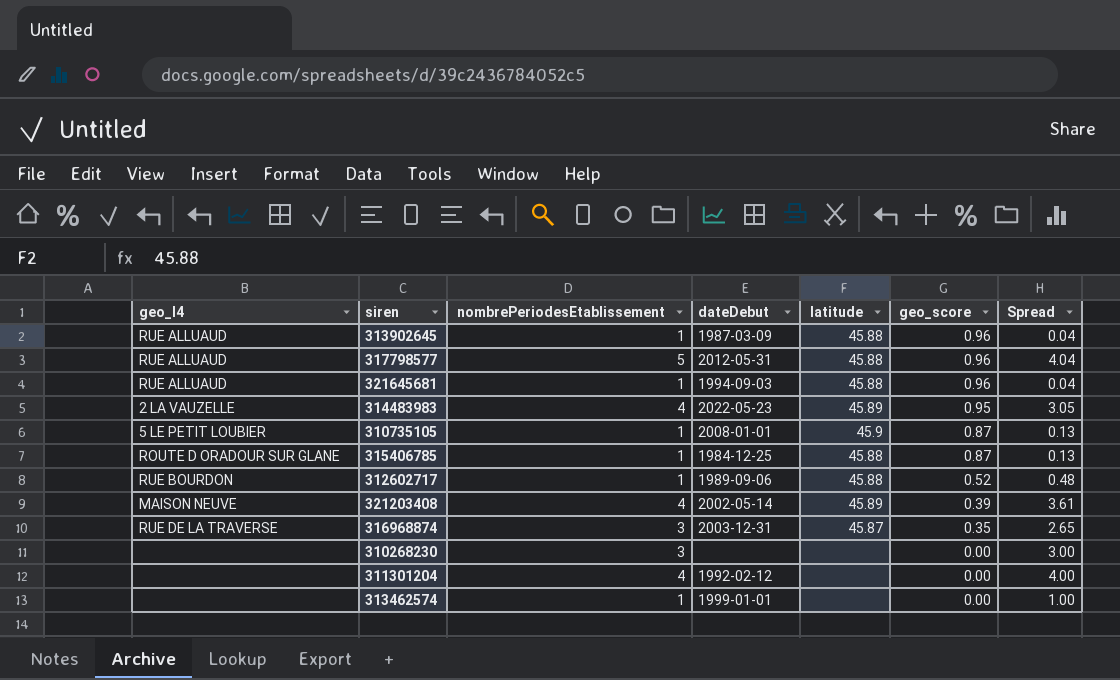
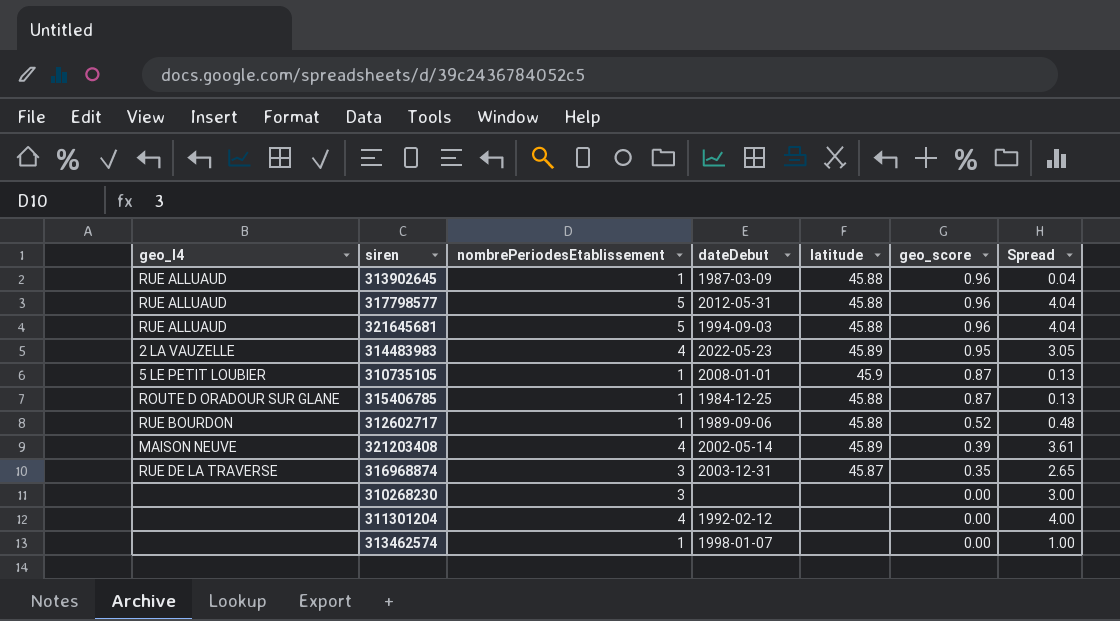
321645681 | nombrePeriodesEtablissement: 1 -> 5
321645681 | Spread: 0.04 -> 4.04
313462574 | dateDebut: 1999-01-01 -> 1998-01-07

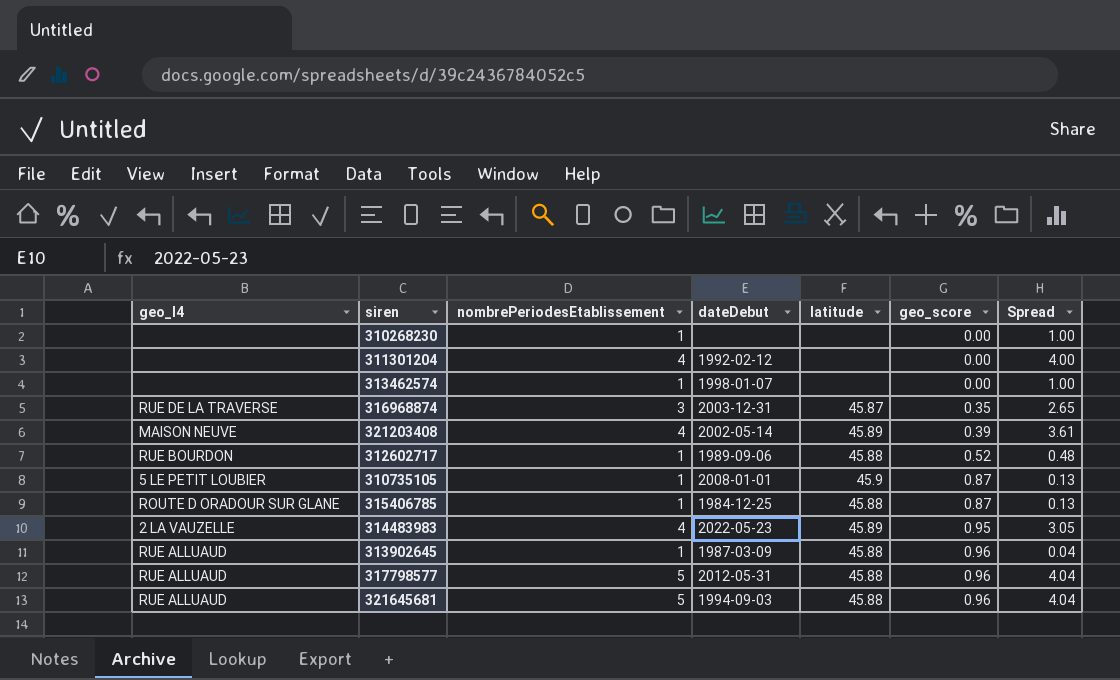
row order: geo_score descending -> geo_score ascending
310268230 | nombrePeriodesEtablissement: 3 -> 1
310268230 | Spread: 3.00 -> 1.00

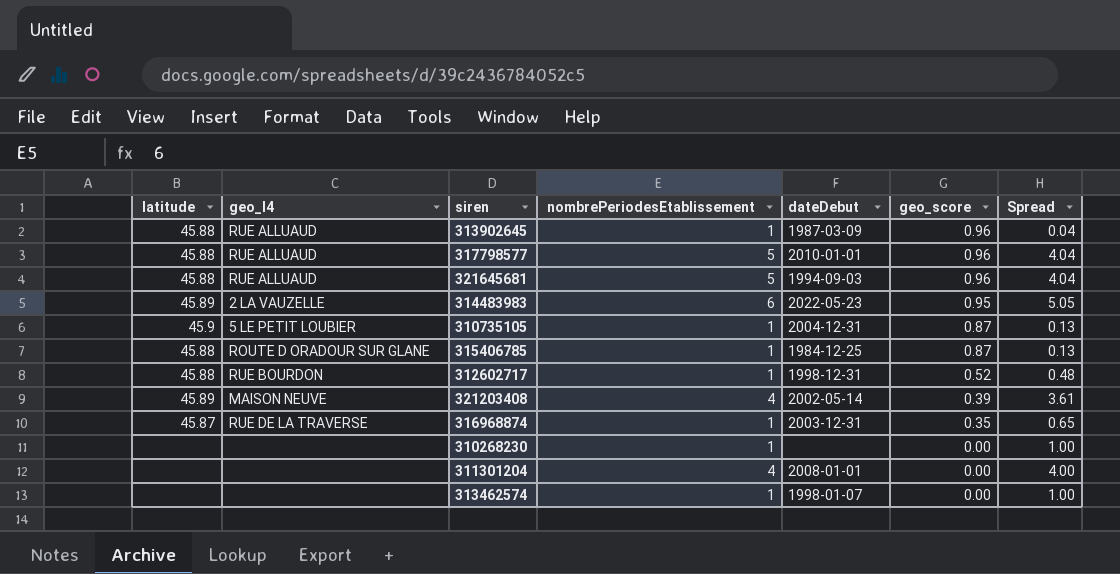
row order: geo_score ascending -> geo_score descending
column latitude | position: 5 -> 1
317798577 | dateDebut: 2012-05-31 -> 2010-01-01
314483983 | nombrePeriodesEtablissement: 4 -> 6
314483983 | Spread: 3.05 -> 5.05
310735105 | dateDebut: 2008-01-01 -> 2004-12-31
312602717 | dateDebut: 1989-09-06 -> 1998-12-31
316968874 | nombrePeriodesEtablissement: 3 -> 1
316968874 | Spread: 2.65 -> 0.65
311301204 | dateDebut: 1992-02-12 -> 2008-01-01

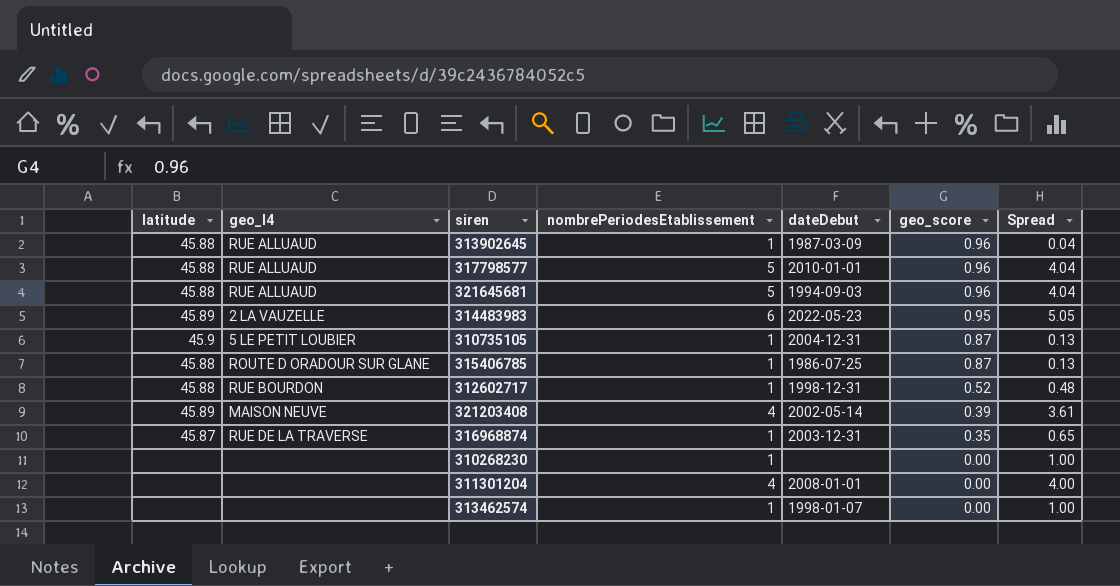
315406785 | dateDebut: 1984-12-25 -> 1986-07-25

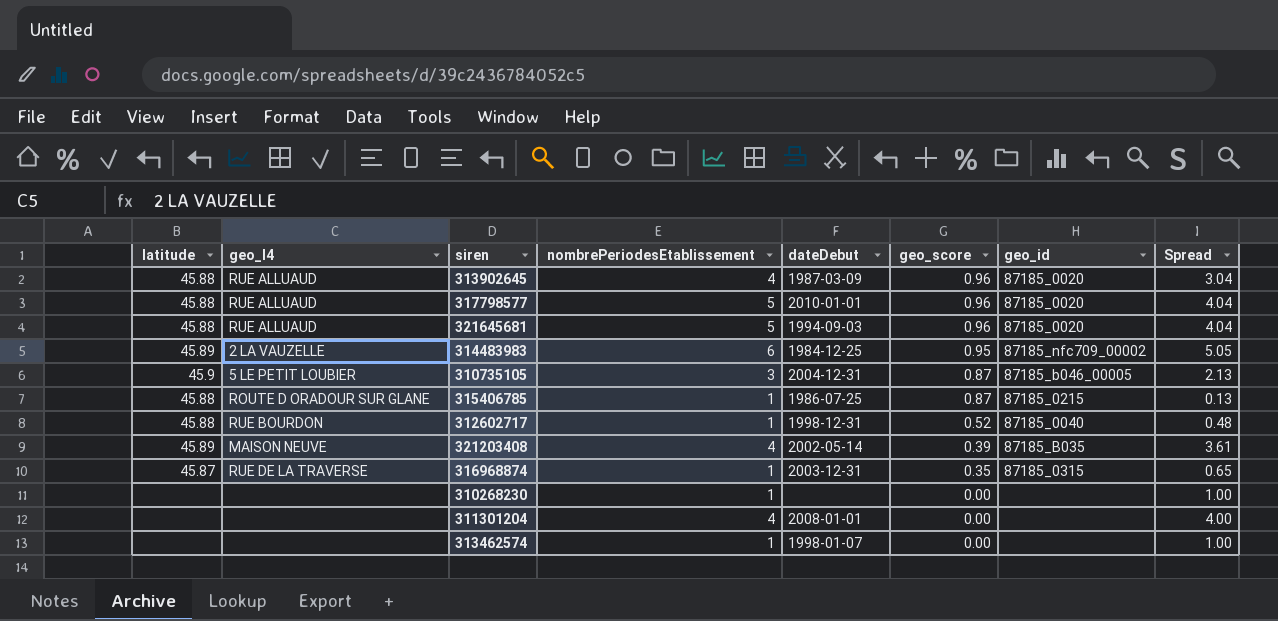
column geo_id | position: none -> 7
313902645 | nombrePeriodesEtablissement: 1 -> 4
313902645 | Spread: 0.04 -> 3.04
314483983 | dateDebut: 2022-05-23 -> 1984-12-25
310735105 | nombrePeriodesEtablissement: 1 -> 3
310735105 | Spread: 0.13 -> 2.13

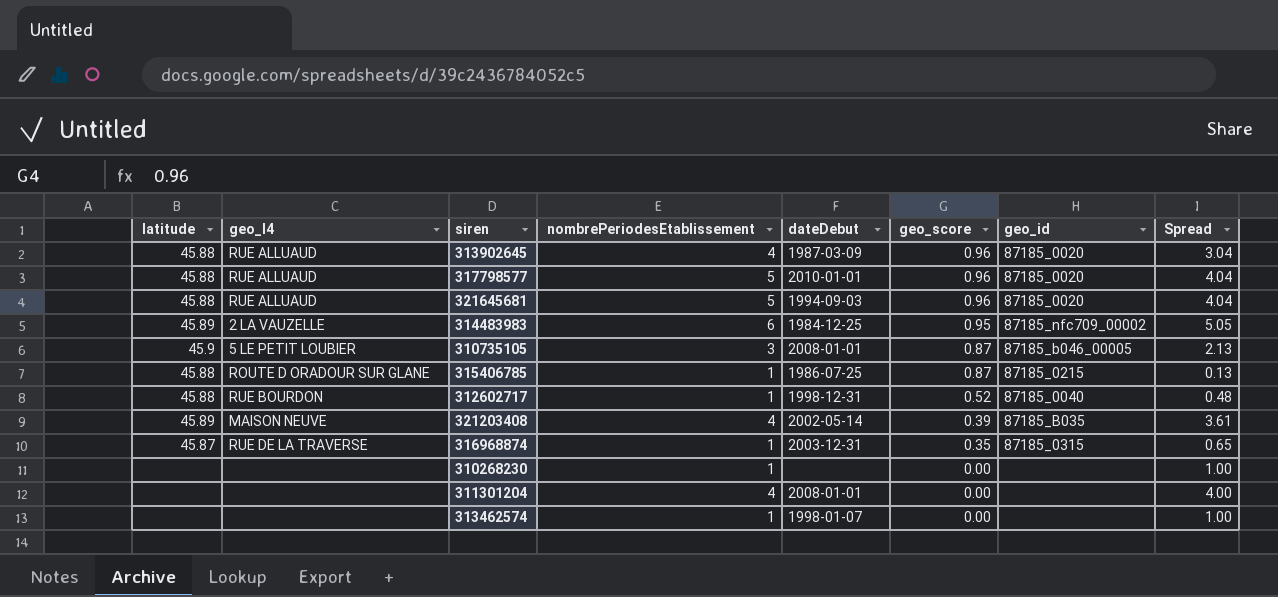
310735105 | dateDebut: 2004-12-31 -> 2008-01-01

